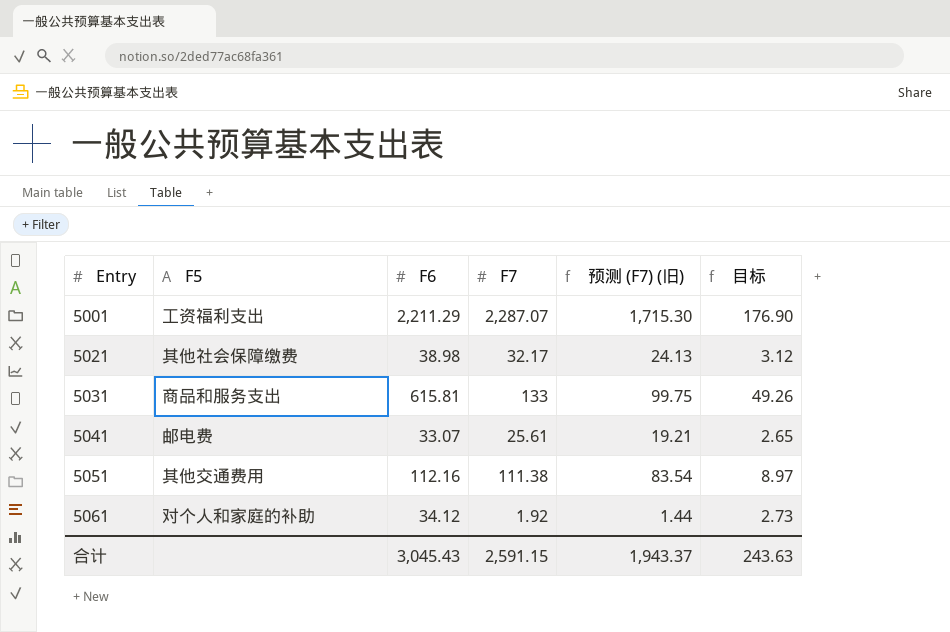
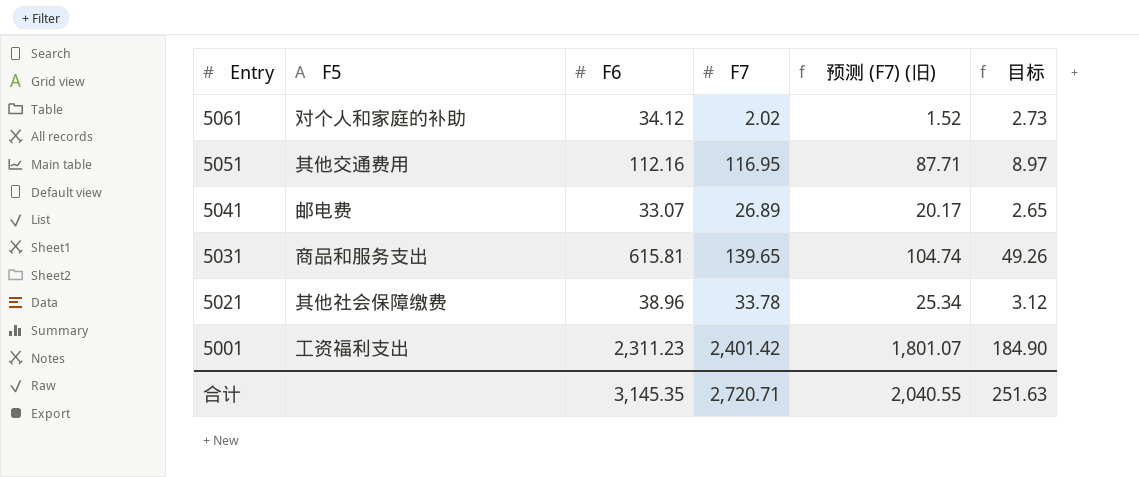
row order: Entry ascending -> Entry descending
5061 | F7: 1.92 -> 2.02
5061 | 预测 (F7) (旧): 1.44 -> 1.52
5051 | F7: 111.38 -> 116.95
5051 | 预测 (F7) (旧): 83.54 -> 87.71
5041 | F7: 25.61 -> 26.89
5041 | 预测 (F7) (旧): 19.21 -> 20.17
5031 | F7: 133 -> 139.65
5031 | 预测 (F7) (旧): 99.75 -> 104.74
5021 | F6: 38.98 -> 38.96
5021 | F7: 32.17 -> 33.78
5021 | 预测 (F7) (旧): 24.13 -> 25.34
5001 | F6: 2,211.29 -> 2,311.23
5001 | F7: 2,287.07 -> 2,401.42
5001 | 预测 (F7) (旧): 1,715.30 -> 1,801.07
5001 | 目标: 176.90 -> 184.90
合计 | F6: 3,045.43 -> 3,145.35
合计 | F7: 2,591.15 -> 2,720.71
合计 | 预测 (F7) (旧): 1,943.37 -> 2,040.55
合计 | 目标: 243.63 -> 251.63

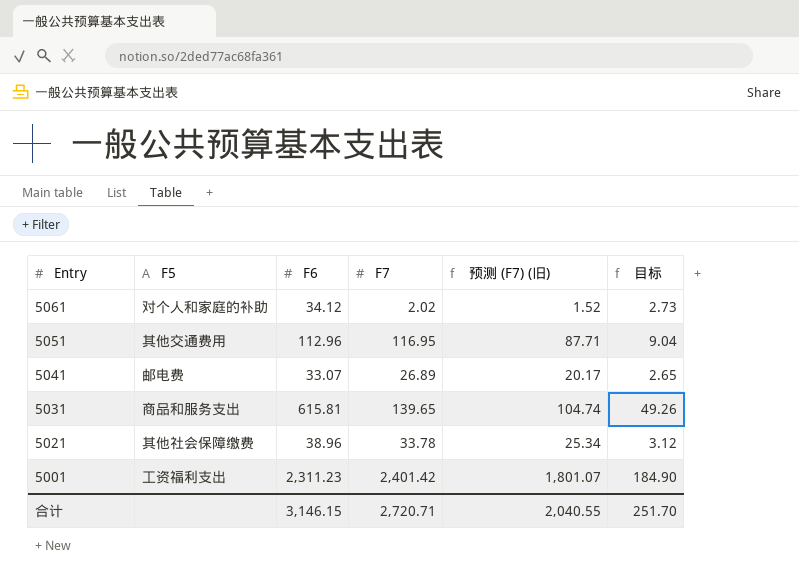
5051 | F6: 112.16 -> 112.96
5051 | 目标: 8.97 -> 9.04
合计 | F6: 3,145.35 -> 3,146.15
合计 | 目标: 251.63 -> 251.70

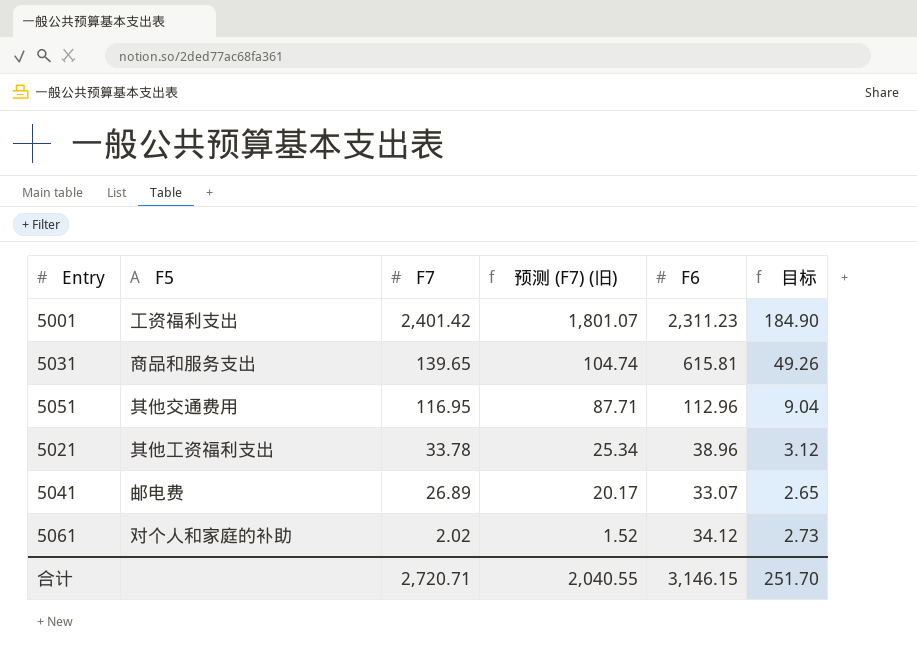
row order: Entry descending -> F7 descending
column F6 | position: 3 -> 5
5021 | F5: 其他社会保障缴费 -> 其他工资福利支出

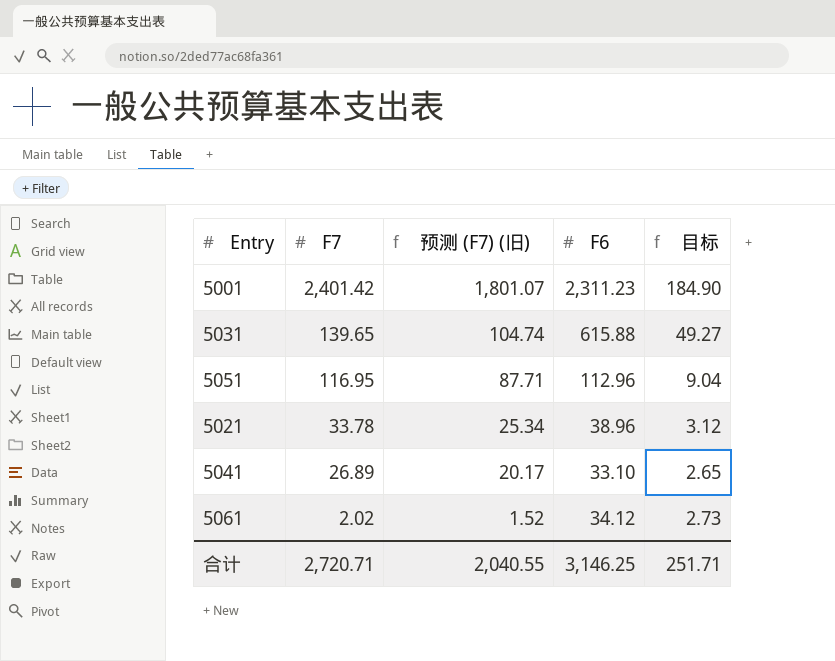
column F5 | position: 2 -> none
5031 | F6: 615.81 -> 615.88
5031 | 目标: 49.26 -> 49.27
5041 | F6: 33.07 -> 33.10
合计 | F6: 3,146.15 -> 3,146.25
合计 | 目标: 251.70 -> 251.71

